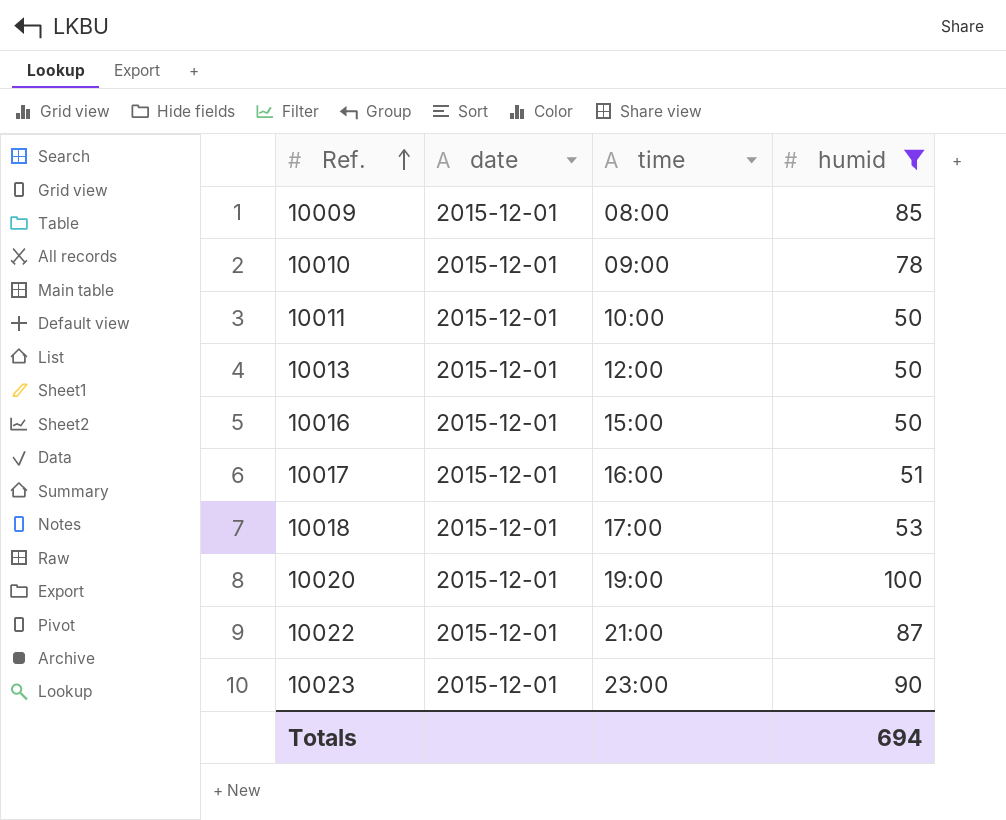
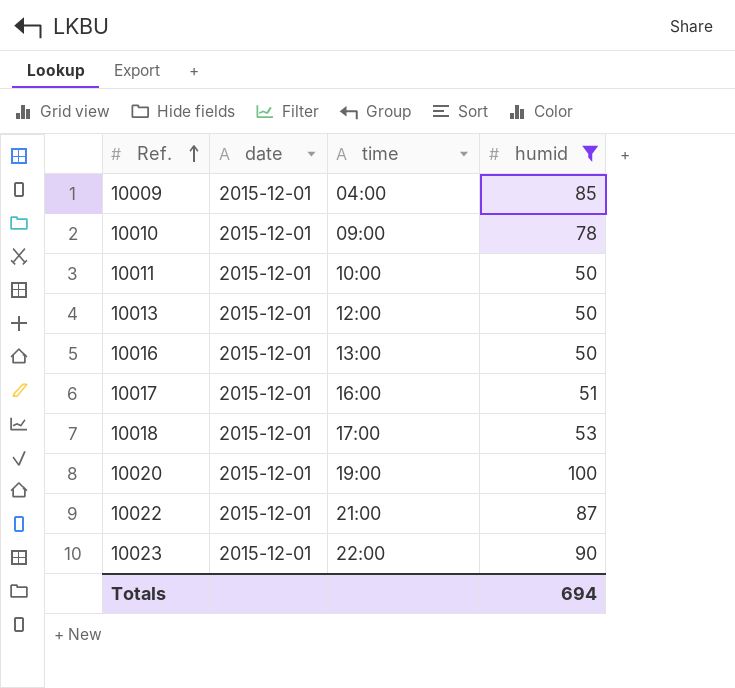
10009 | time: 08:00 -> 04:00
10016 | time: 15:00 -> 13:00
10023 | time: 23:00 -> 22:00

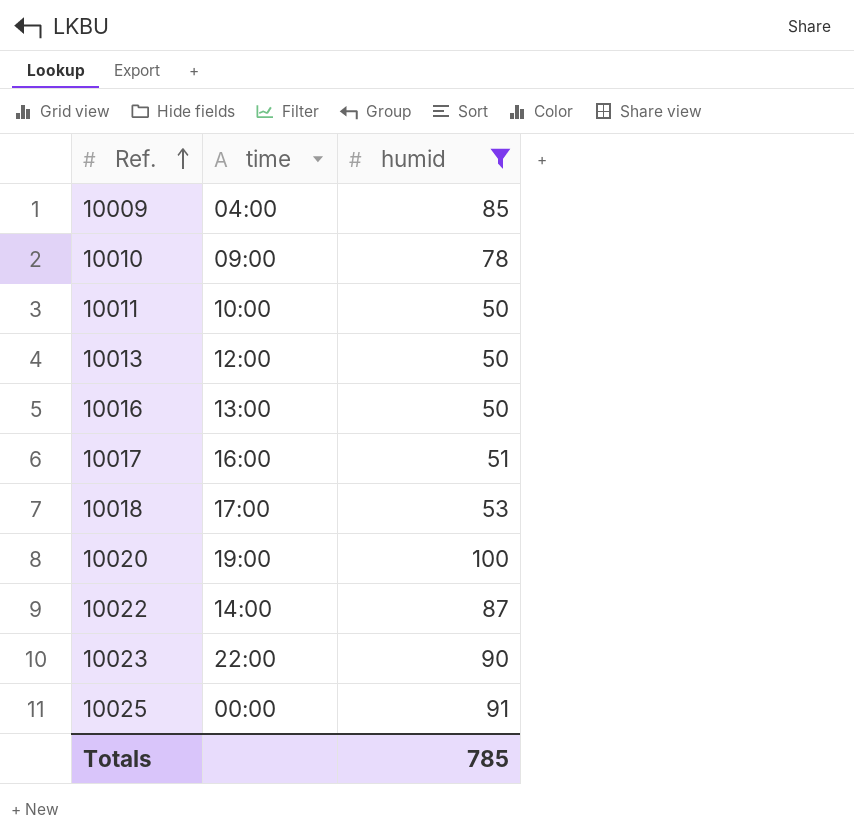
column date | position: 2 -> none
10022 | time: 21:00 -> 14:00
row 10025: none -> 00:00 | 91
Totals | humid: 694 -> 785

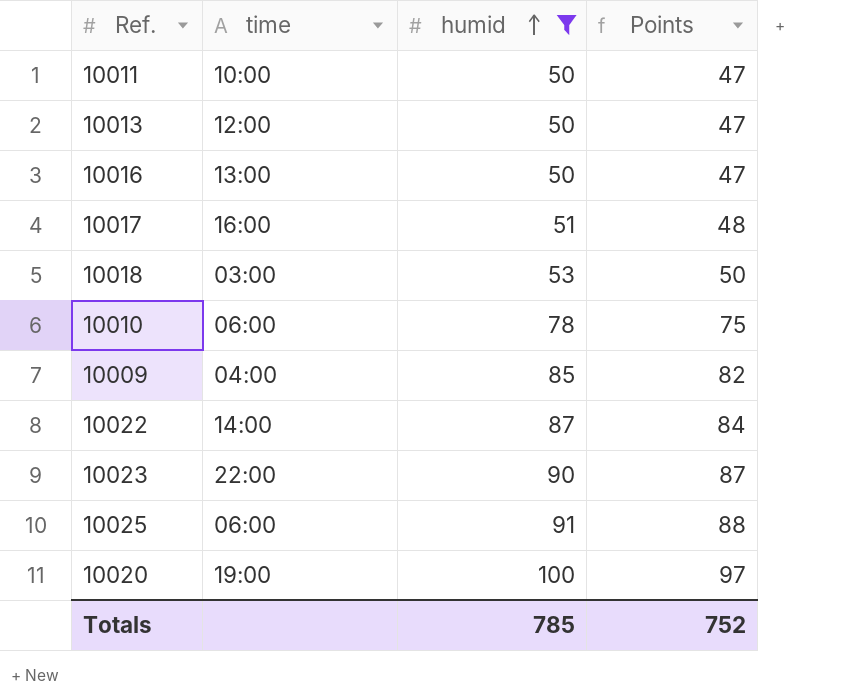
row order: Ref. ascending -> humid ascending
column Points | formula: none -> [humid] - 3
10018 | time: 17:00 -> 03:00
10010 | time: 09:00 -> 06:00
10025 | time: 00:00 -> 06:00

